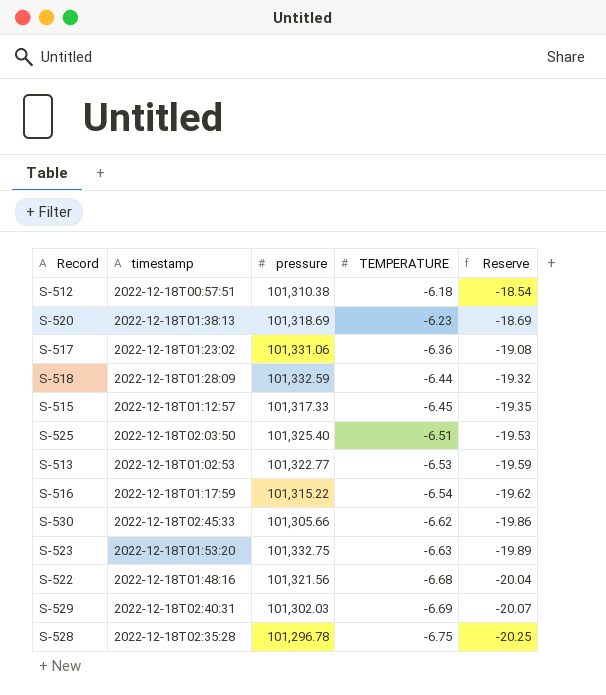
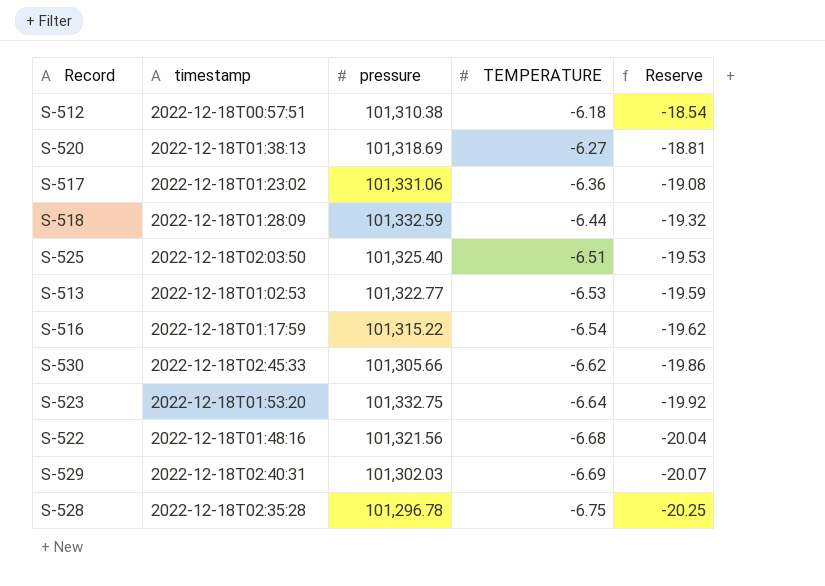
row S-515: 2022-12-18T01:12:57 | 101,317.33 | -6.45 | -19.35 -> none
S-520 | TEMPERATURE: -6.23 -> -6.27
S-520 | Reserve: -18.69 -> -18.81
S-523 | TEMPERATURE: -6.63 -> -6.64
S-523 | Reserve: -19.89 -> -19.92

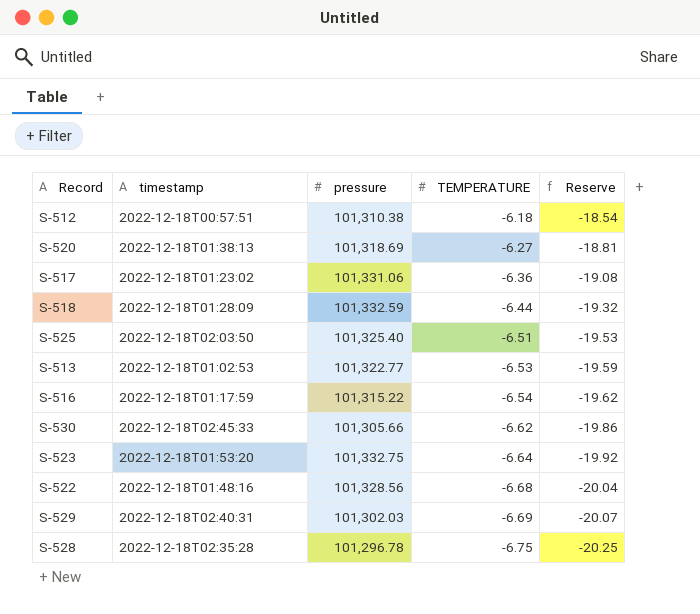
S-522 | pressure: 101,321.56 -> 101,328.56

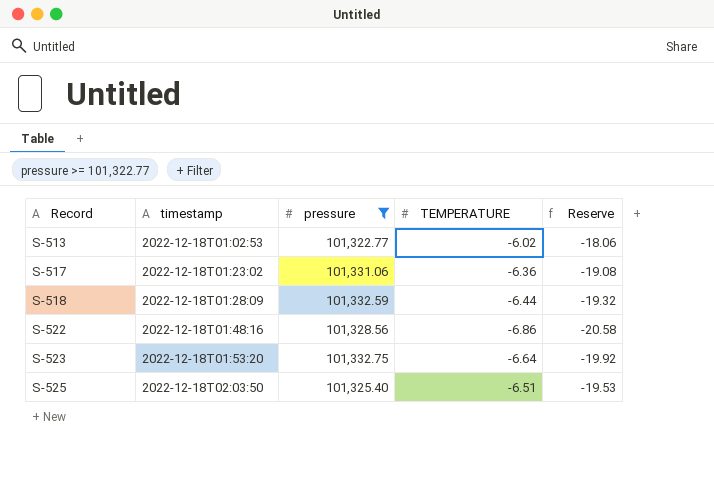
filter: none -> pressure >= 101,322.77
row order: TEMPERATURE descending -> Record ascending
S-513 | TEMPERATURE: -6.53 -> -6.02
S-513 | Reserve: -19.59 -> -18.06
S-522 | TEMPERATURE: -6.68 -> -6.86
S-522 | Reserve: -20.04 -> -20.58

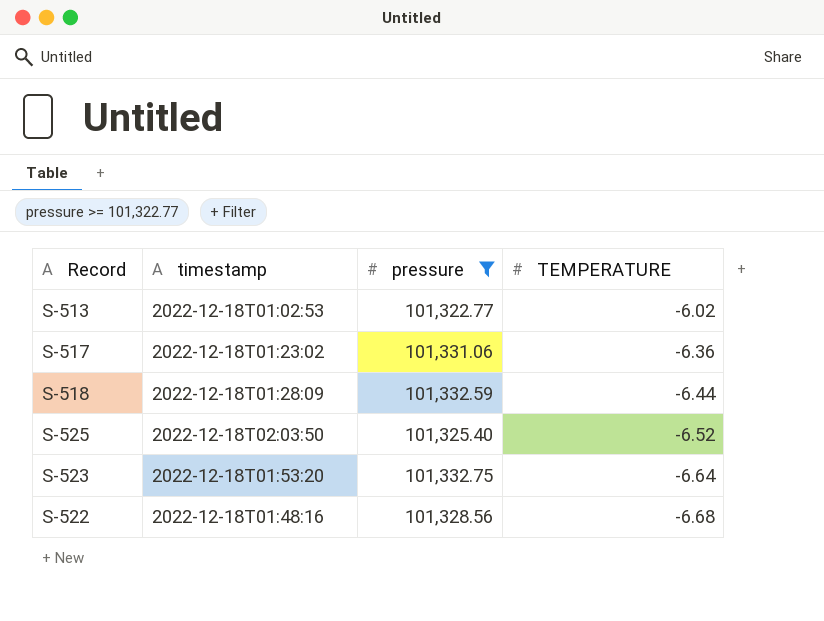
row order: Record ascending -> TEMPERATURE descending
column Reserve | formula: [TEMPERATURE] * 3 -> none
S-525 | TEMPERATURE: -6.51 -> -6.52
S-522 | TEMPERATURE: -6.86 -> -6.68

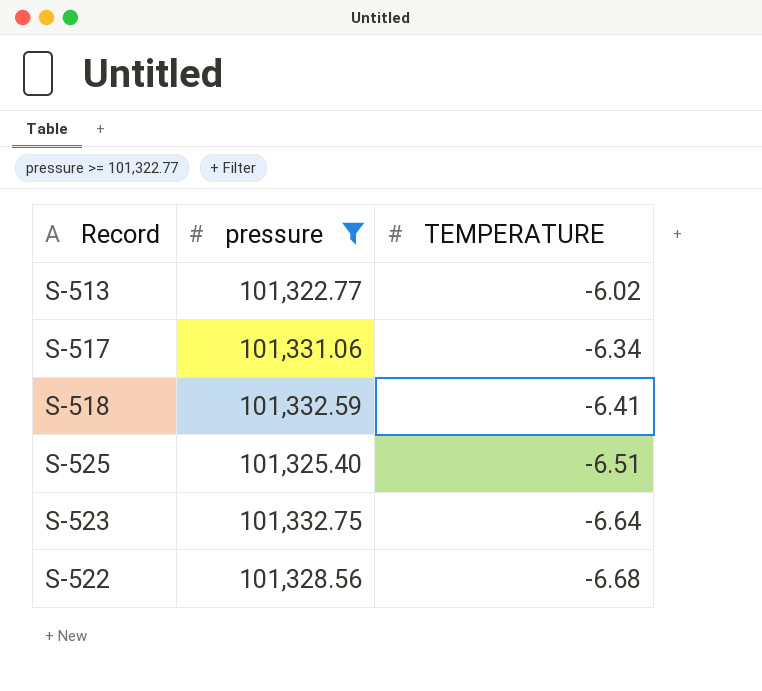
column timestamp | position: 2 -> none
S-517 | TEMPERATURE: -6.36 -> -6.34
S-518 | TEMPERATURE: -6.44 -> -6.41
S-525 | TEMPERATURE: -6.52 -> -6.51

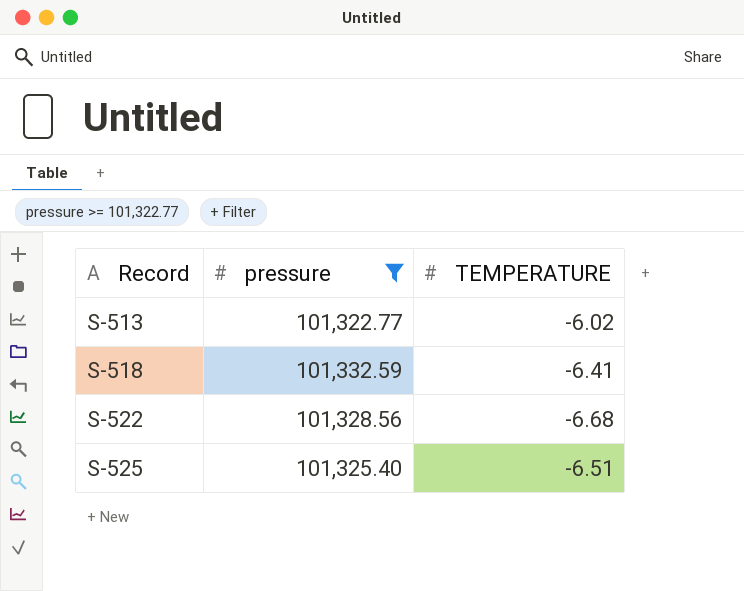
row order: TEMPERATURE descending -> Record ascending
row S-517: 101,331.06 | -6.34 -> none
row S-523: 101,332.75 | -6.64 -> none

